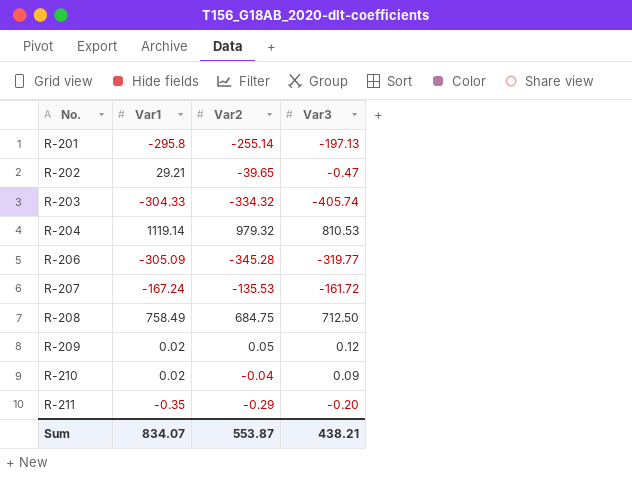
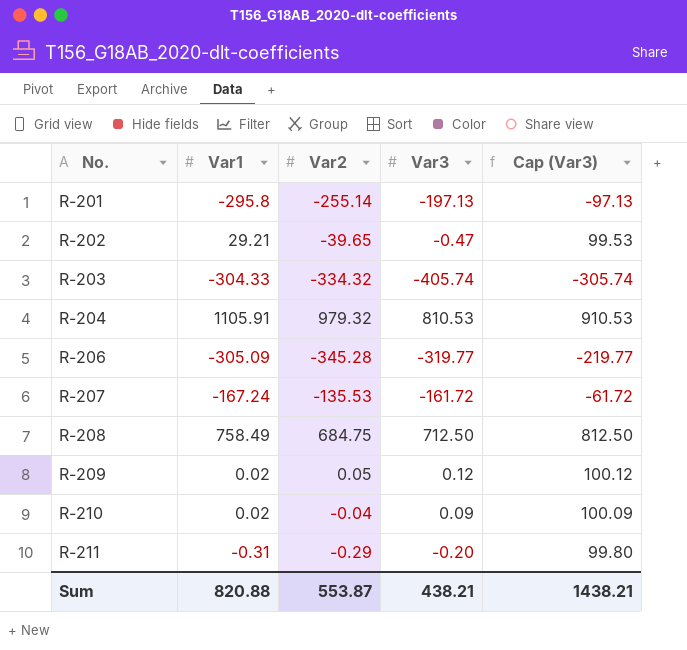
column Cap (Var3) | formula: none -> [Var3] + 100
R-204 | Var1: 1119.14 -> 1105.91
R-211 | Var1: -0.35 -> -0.31
Sum | Var1: 834.07 -> 820.88

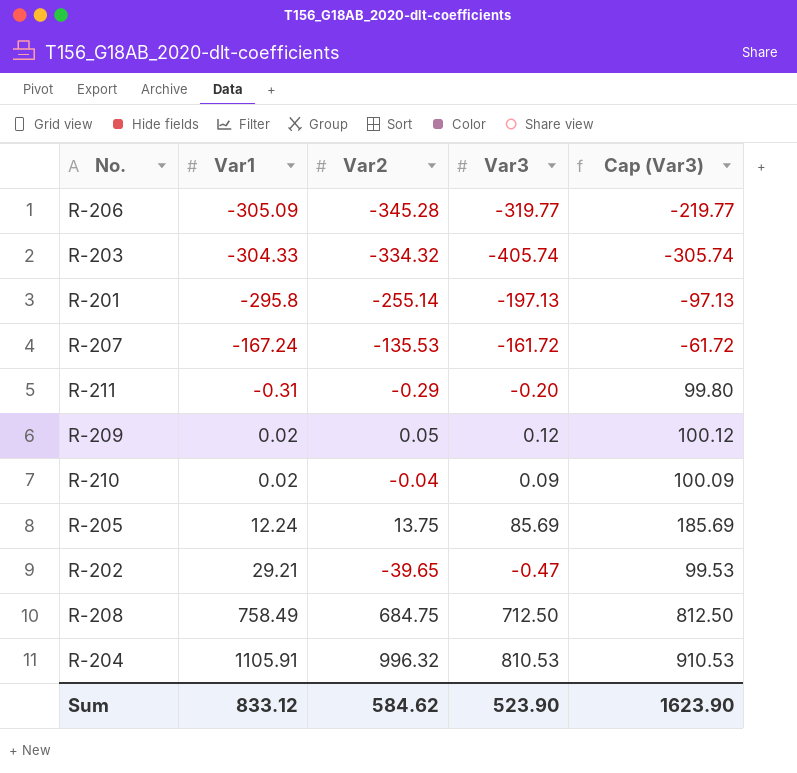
row order: No. ascending -> Var1 ascending
row R-205: none -> 12.24 | 13.75 | 85.69 | 185.69
R-204 | Var2: 979.32 -> 996.32
Sum | Var1: 820.88 -> 833.12
Sum | Var2: 553.87 -> 584.62
Sum | Var3: 438.21 -> 523.90
Sum | Cap (Var3): 1438.21 -> 1623.90

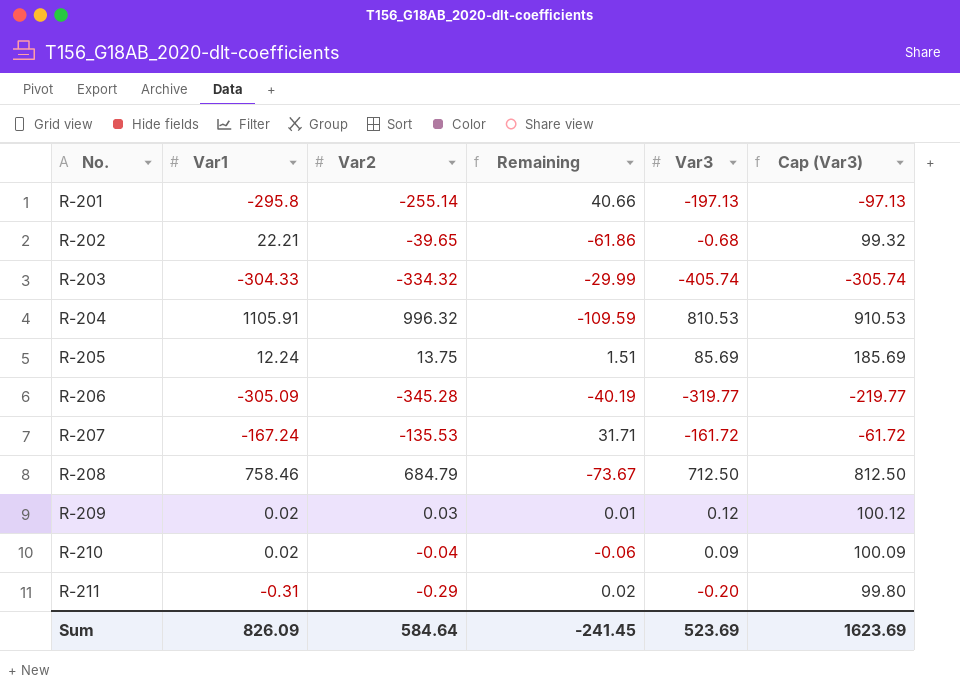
row order: Var1 ascending -> No. ascending
column Remaining | formula: none -> [Var2] - [Var1]
R-202 | Var1: 29.21 -> 22.21
R-202 | Var3: -0.47 -> -0.68
R-202 | Cap (Var3): 99.53 -> 99.32
R-208 | Var1: 758.49 -> 758.46
R-208 | Var2: 684.75 -> 684.79
R-209 | Var2: 0.05 -> 0.03
Sum | Var1: 833.12 -> 826.09
Sum | Var2: 584.62 -> 584.64
Sum | Var3: 523.90 -> 523.69
Sum | Cap (Var3): 1623.90 -> 1623.69

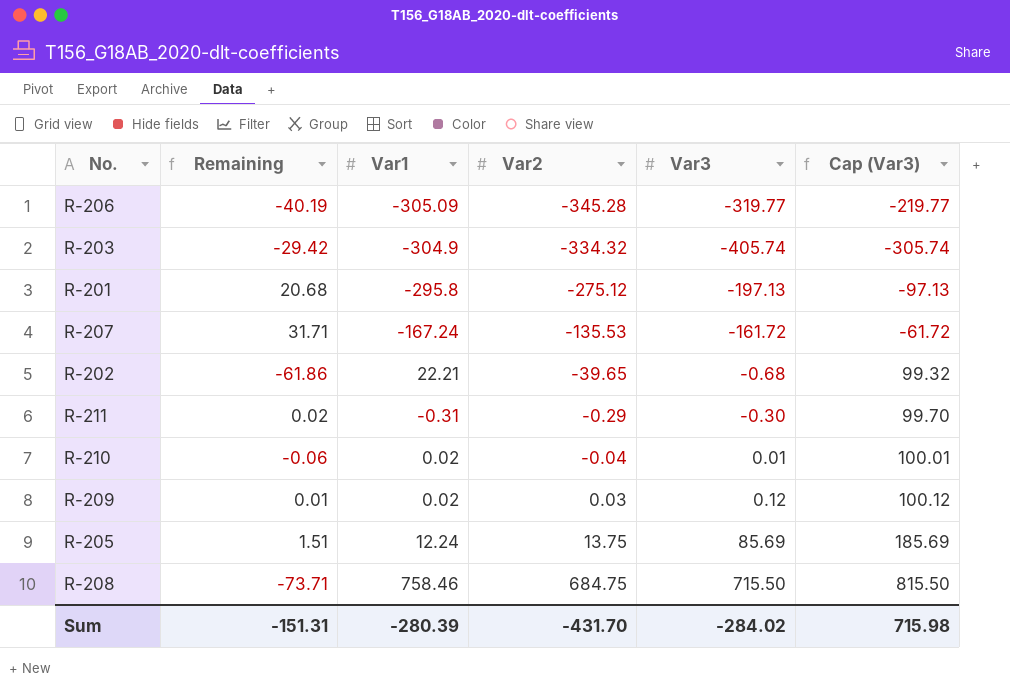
row order: No. ascending -> Var2 ascending
column Remaining | position: 4 -> 2
row R-204: 1105.91 | 996.32 | -109.59 | 810.53 | 910.53 -> none
R-203 | Remaining: -29.99 -> -29.42
R-203 | Var1: -304.33 -> -304.9
R-201 | Remaining: 40.66 -> 20.68
R-201 | Var2: -255.14 -> -275.12
R-211 | Var3: -0.20 -> -0.30
R-211 | Cap (Var3): 99.80 -> 99.70
R-210 | Var3: 0.09 -> 0.01
R-210 | Cap (Var3): 100.09 -> 100.01
R-208 | Remaining: -73.67 -> -73.71
R-208 | Var2: 684.79 -> 684.75
R-208 | Var3: 712.50 -> 715.50
R-208 | Cap (Var3): 812.50 -> 815.50
Sum | Remaining: -241.45 -> -151.31
Sum | Var1: 826.09 -> -280.39
Sum | Var2: 584.64 -> -431.70
Sum | Var3: 523.69 -> -284.02
Sum | Cap (Var3): 1623.69 -> 715.98

